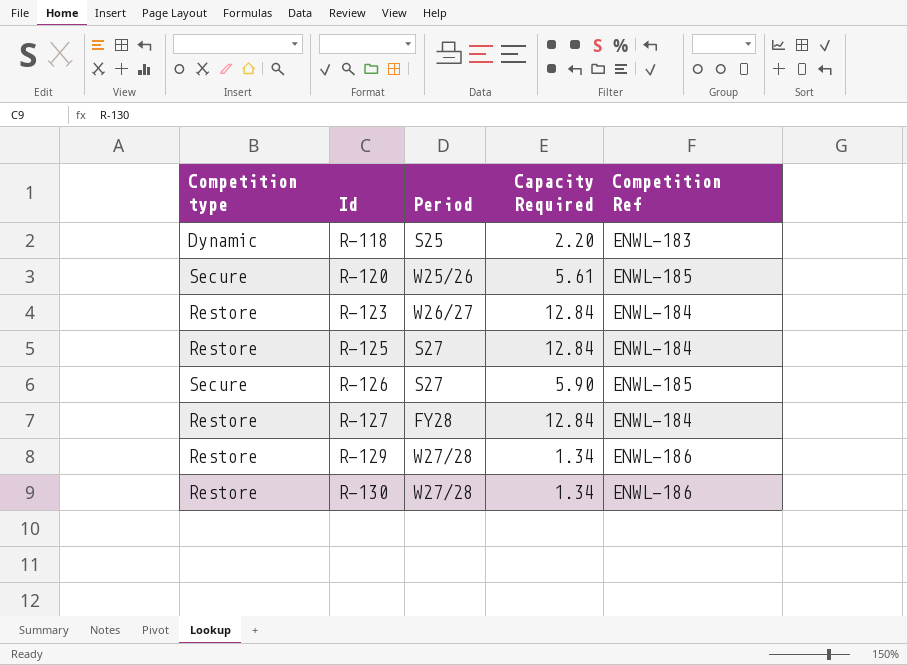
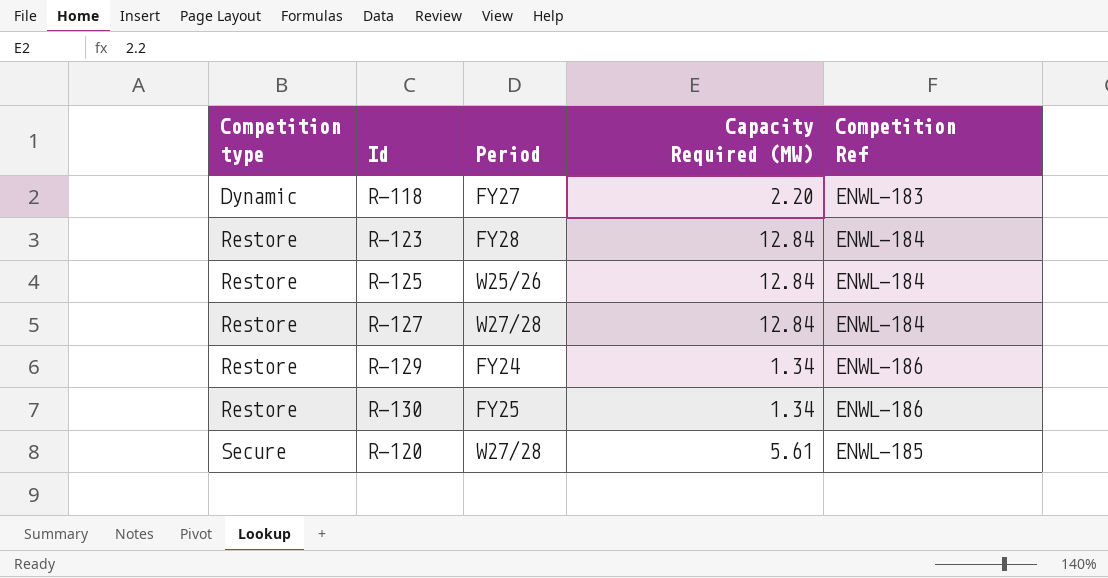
row order: Id ascending -> Competition type ascending
column name: Capacity Required -> Capacity Required (MW)
row R-126: Secure | S27 | 5.90 | ENWL-185 -> none
R-118 | Period: S25 -> FY27
R-123 | Period: W26/27 -> FY28
R-125 | Period: S27 -> W25/26
R-127 | Period: FY28 -> W27/28
R-129 | Period: W27/28 -> FY24
R-130 | Period: W27/28 -> FY25
R-120 | Period: W25/26 -> W27/28

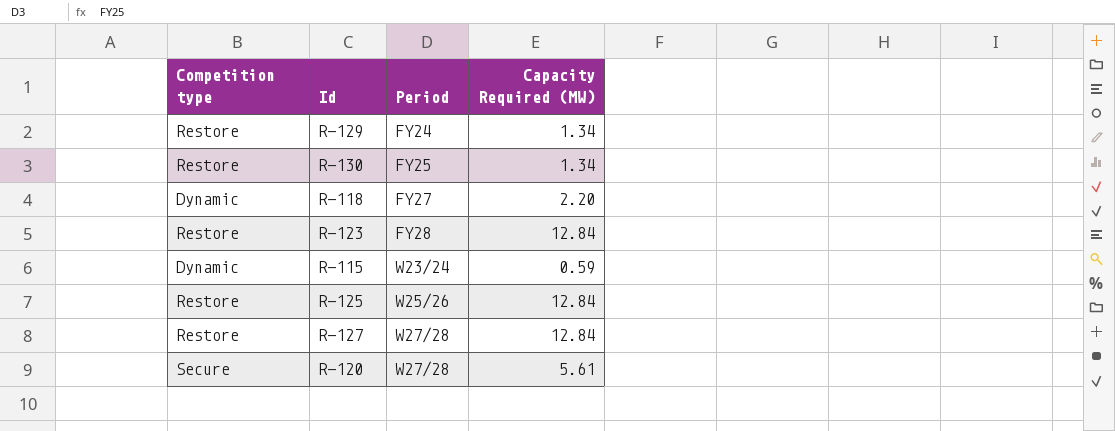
row order: Competition type ascending -> Period ascending
column Competition Ref | position: 5 -> none
row R-115: none -> Dynamic | W23/24 | 0.59

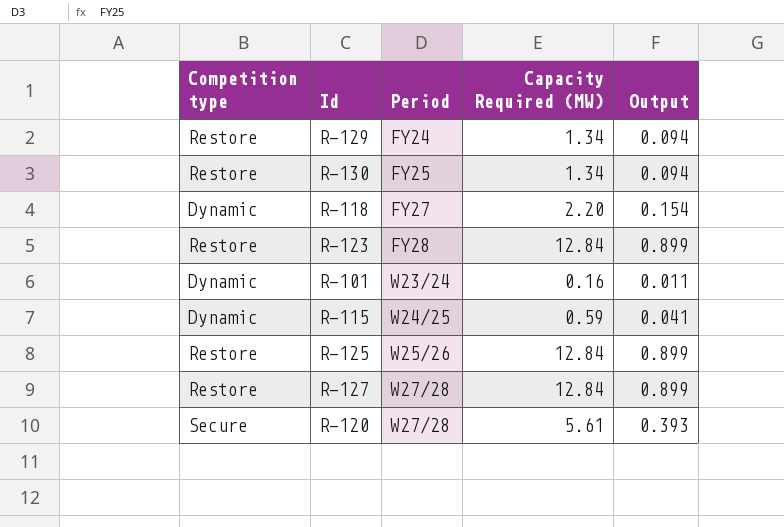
column Output | formula: none -> [Capacity Required (MW)] * 0.07
row R-101: none -> Dynamic | W23/24 | 0.16 | 0.011
R-115 | Period: W23/24 -> W24/25

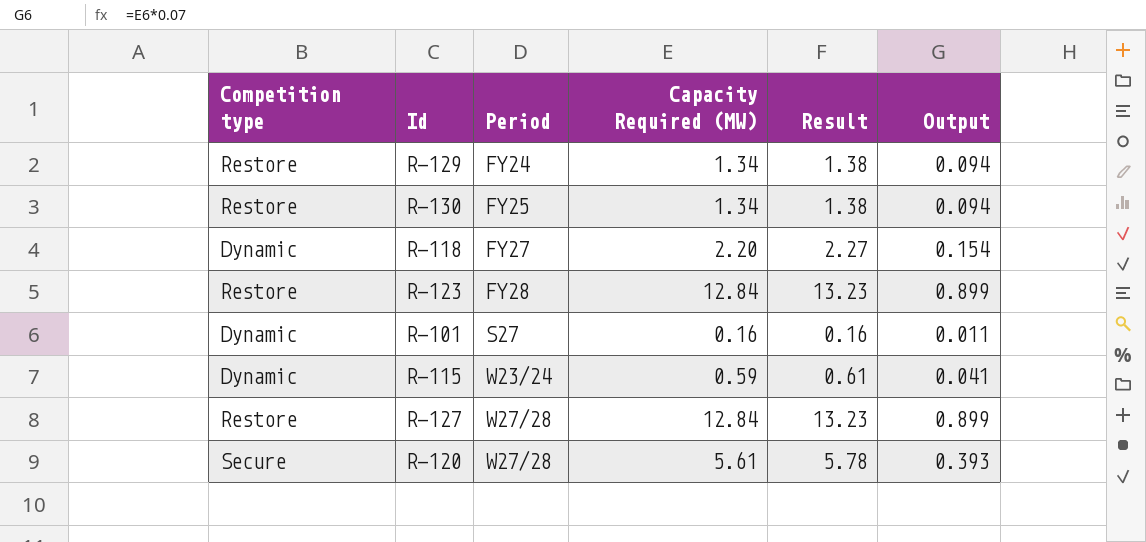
column Result | formula: none -> [Capacity Required (MW)] * 1.03
row R-125: Restore | W25/26 | 12.84 | 0.899 -> none
R-101 | Period: W23/24 -> S27
R-115 | Period: W24/25 -> W23/24

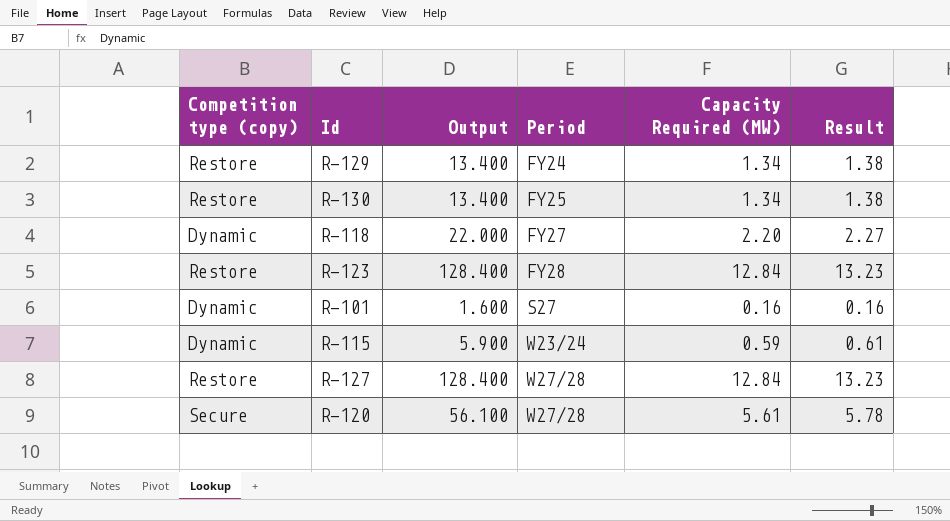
column name: Competition type -> Competition type (copy)
column Output | formula: [Capacity Required (MW)] * 0.07 -> [Capacity Required (MW)] * 10
column Output | position: 6 -> 3

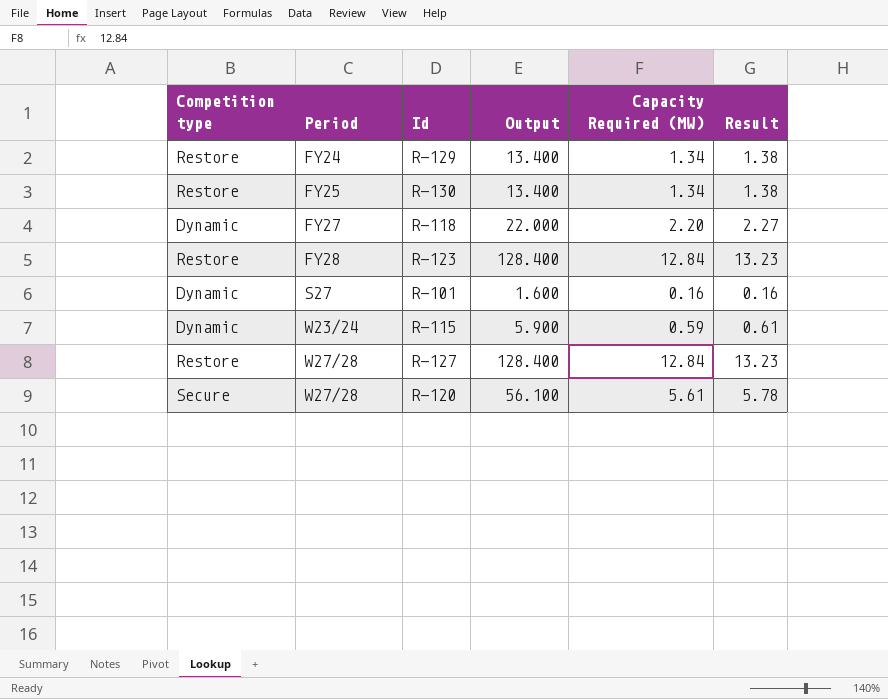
column name: Competition type (copy) -> Competition type
column Period | position: 4 -> 2

